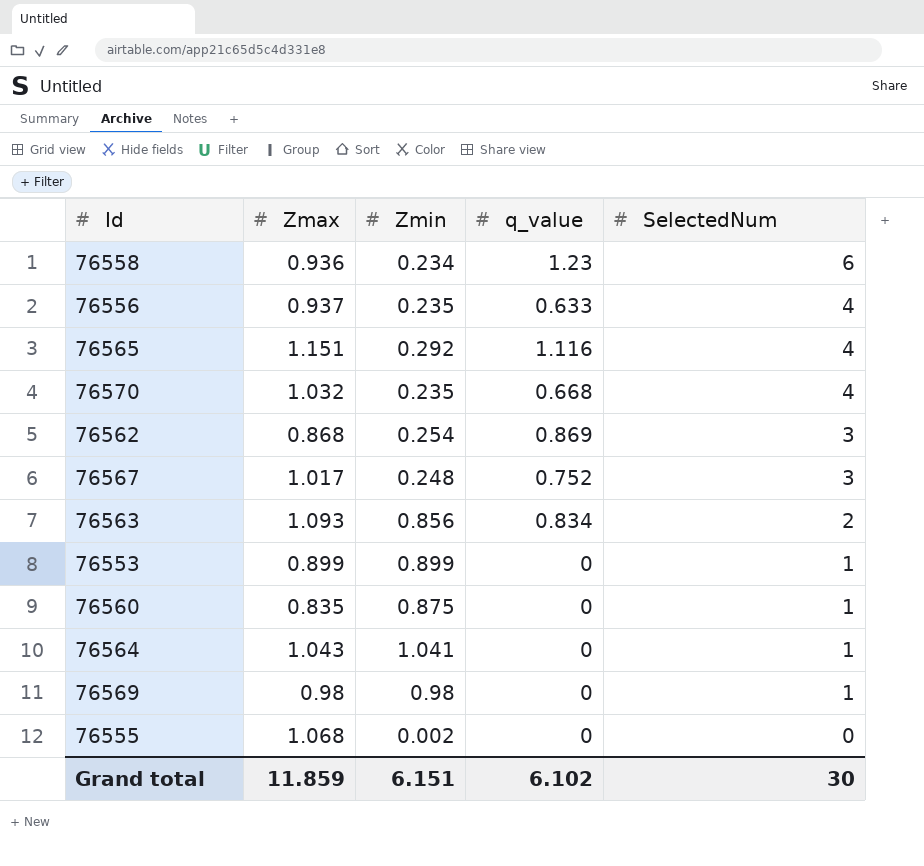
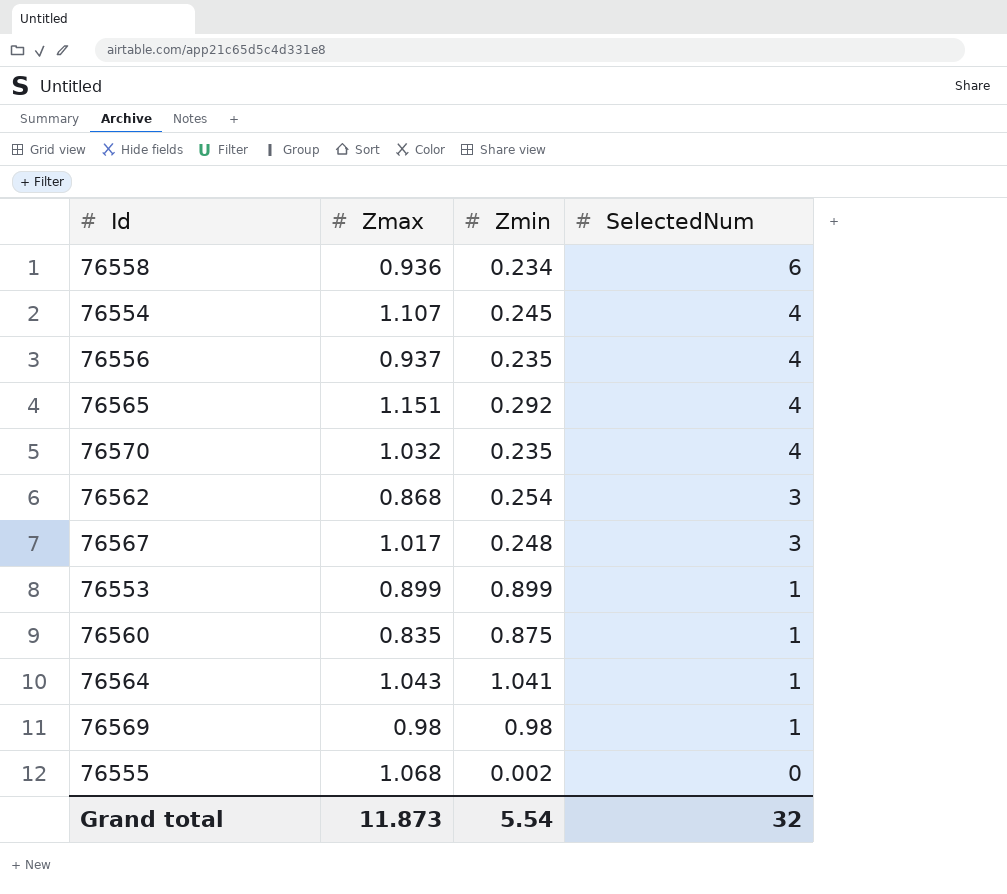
column q_value | position: 4 -> none
row 76563: 1.093 | 0.856 | 0.834 | 2 -> none
row 76554: none -> 1.107 | 0.245 | 4
Grand total | Zmax: 11.859 -> 11.873
Grand total | Zmin: 6.151 -> 5.54
Grand total | SelectedNum: 30 -> 32

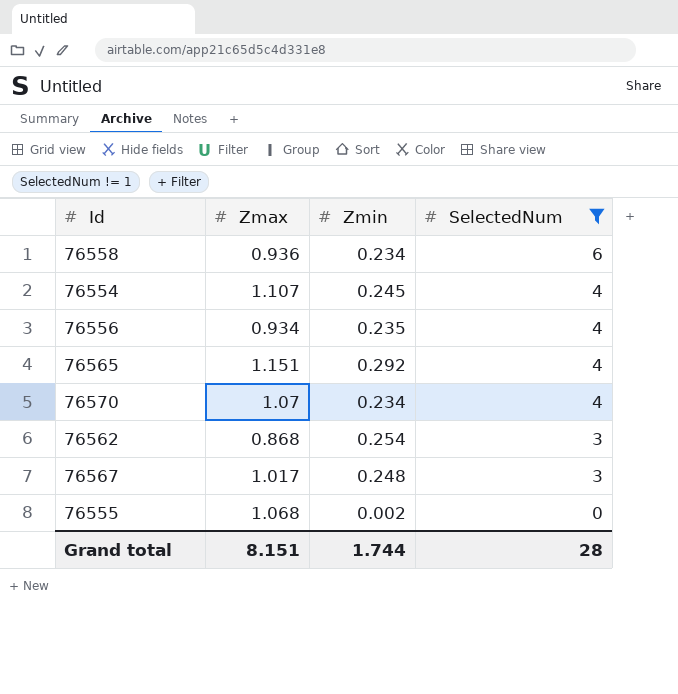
filter: none -> SelectedNum != 1
76556 | Zmax: 0.937 -> 0.934
76570 | Zmax: 1.032 -> 1.07
76570 | Zmin: 0.235 -> 0.234
Grand total | Zmax: 11.873 -> 8.151
Grand total | Zmin: 5.54 -> 1.744
Grand total | SelectedNum: 32 -> 28

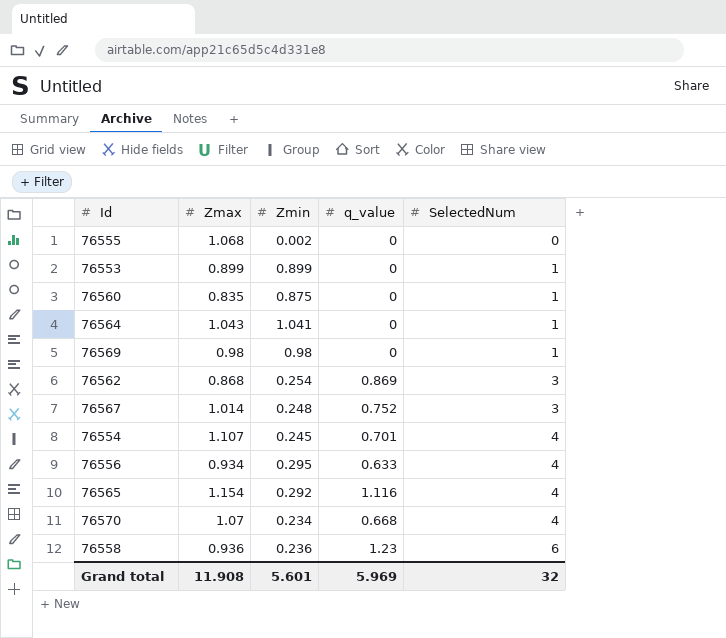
filter: SelectedNum != 1 -> none
row order: SelectedNum descending -> SelectedNum ascending
column q_value | position: none -> 4
76567 | Zmax: 1.017 -> 1.014
76556 | Zmin: 0.235 -> 0.295
76565 | Zmax: 1.151 -> 1.154
76558 | Zmin: 0.234 -> 0.236
Grand total | Zmax: 8.151 -> 11.908
Grand total | Zmin: 1.744 -> 5.601
Grand total | SelectedNum: 28 -> 32

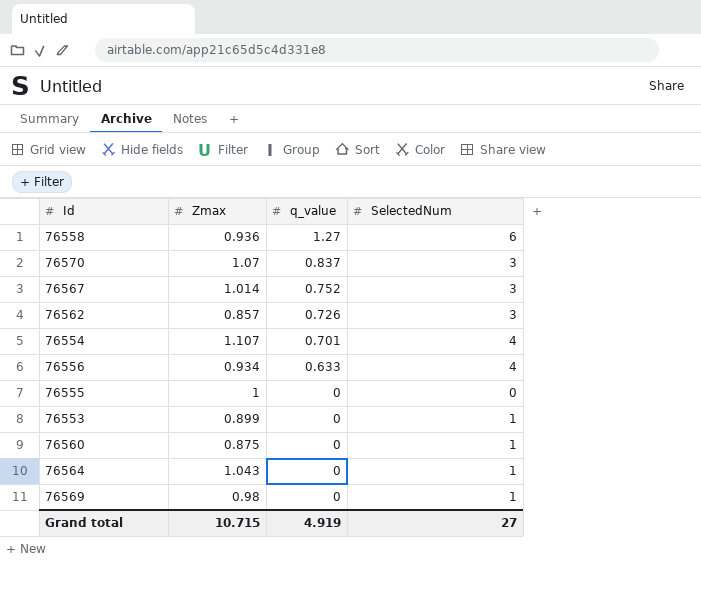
row order: SelectedNum ascending -> q_value descending
column Zmin | position: 3 -> none
row 76565: 1.154 | 0.292 | 1.116 | 4 -> none
76558 | q_value: 1.23 -> 1.27
76570 | q_value: 0.668 -> 0.837
76570 | SelectedNum: 4 -> 3
76562 | Zmax: 0.868 -> 0.857
76562 | q_value: 0.869 -> 0.726
76555 | Zmax: 1.068 -> 1
76560 | Zmax: 0.835 -> 0.875
Grand total | Zmax: 11.908 -> 10.715
Grand total | q_value: 5.969 -> 4.919
Grand total | SelectedNum: 32 -> 27

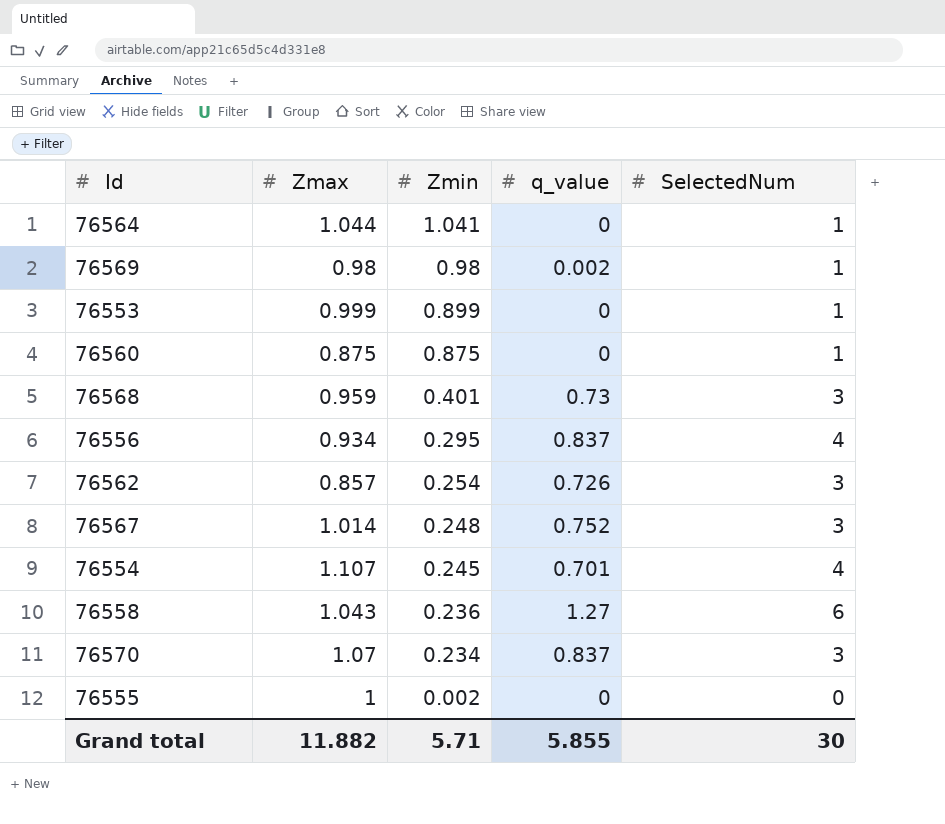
row order: q_value descending -> Zmin descending
column Zmin | position: none -> 3
76564 | Zmax: 1.043 -> 1.044
76569 | q_value: 0 -> 0.002
76553 | Zmax: 0.899 -> 0.999
row 76568: none -> 0.959 | 0.401 | 0.73 | 3
76556 | q_value: 0.633 -> 0.837
76558 | Zmax: 0.936 -> 1.043
Grand total | Zmax: 10.715 -> 11.882
Grand total | q_value: 4.919 -> 5.855
Grand total | SelectedNum: 27 -> 30

